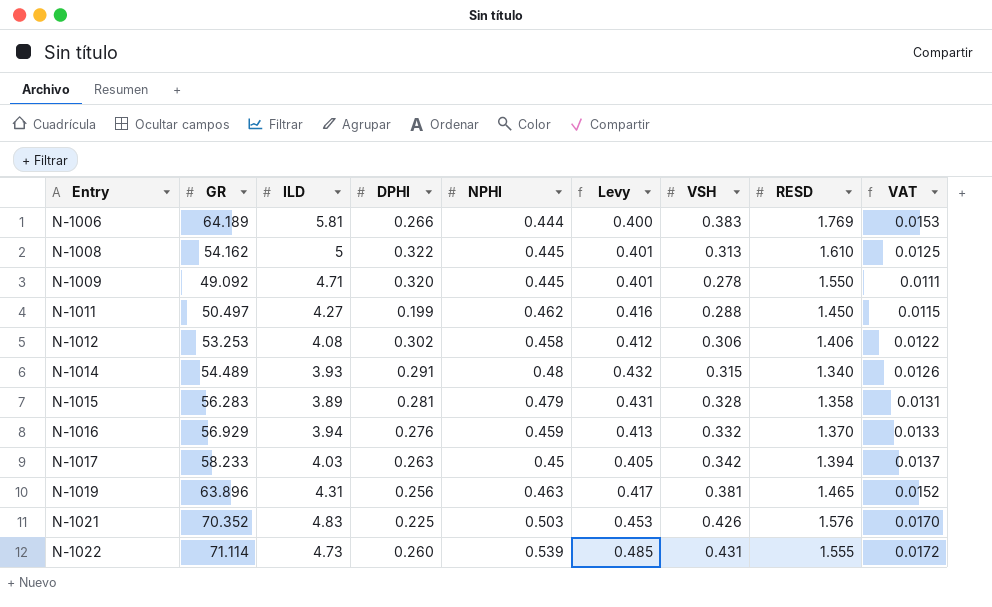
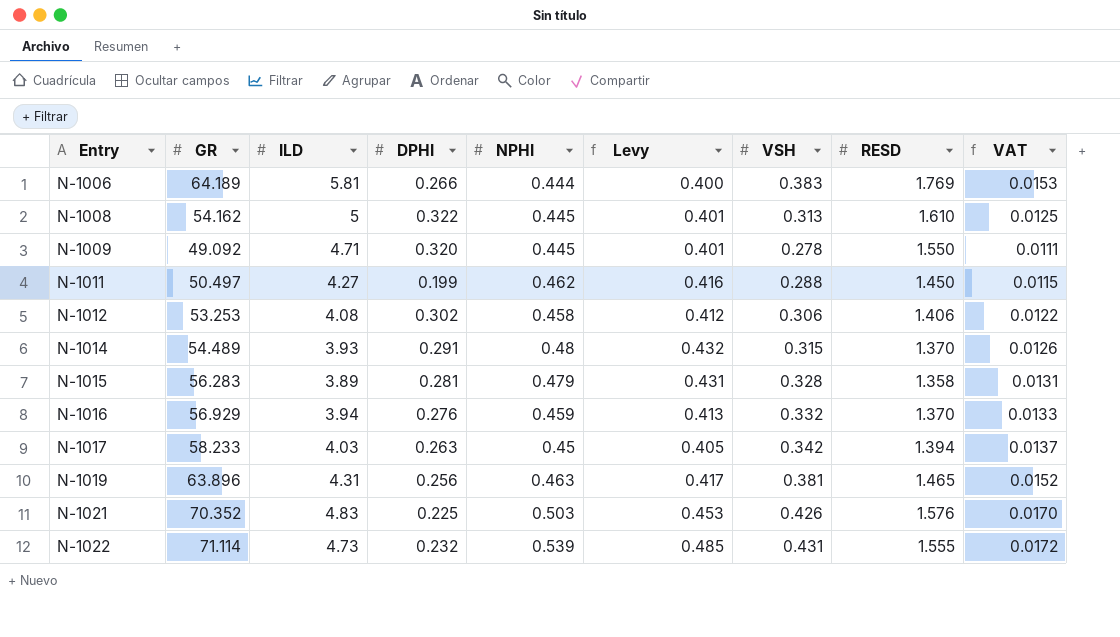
N-1014 | RESD: 1.340 -> 1.370
N-1022 | DPHI: 0.260 -> 0.232

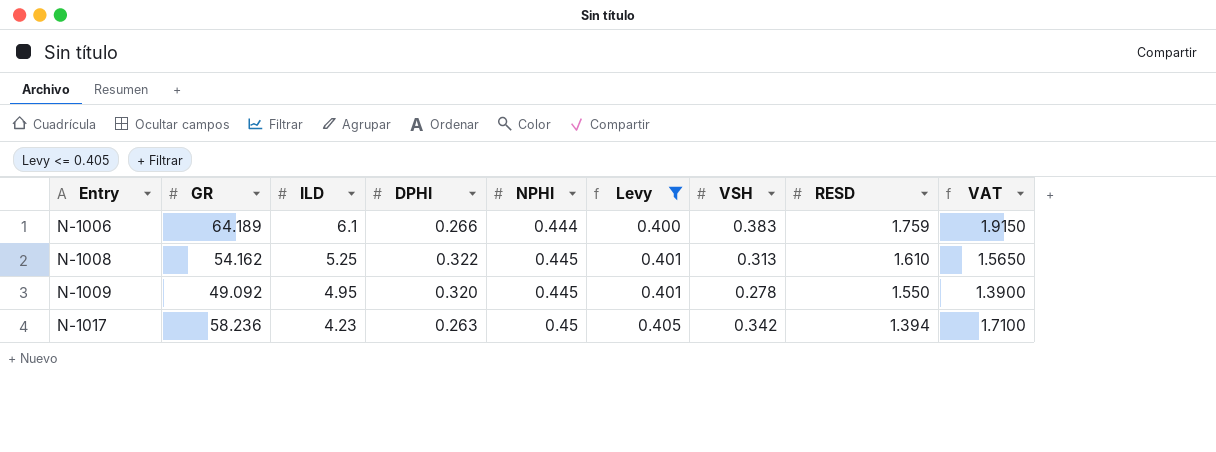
filter: none -> Levy <= 0.405
column VAT | formula: [VSH] * 0.04 -> [VSH] * 5
N-1006 | ILD: 5.81 -> 6.1
N-1006 | RESD: 1.769 -> 1.759
N-1008 | ILD: 5 -> 5.25
N-1009 | ILD: 4.71 -> 4.95
N-1017 | GR: 58.233 -> 58.236
N-1017 | ILD: 4.03 -> 4.23

